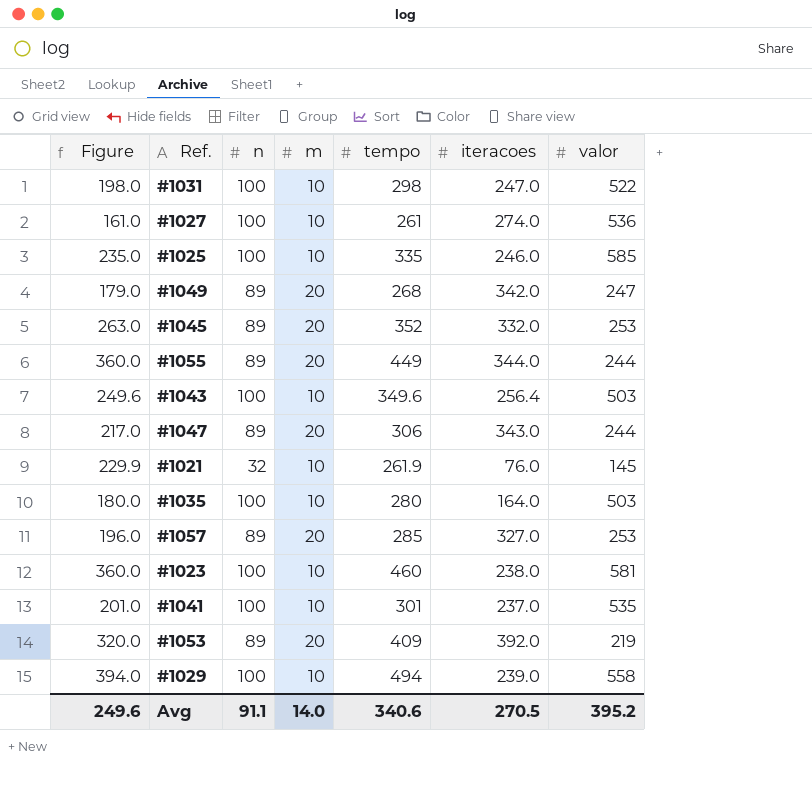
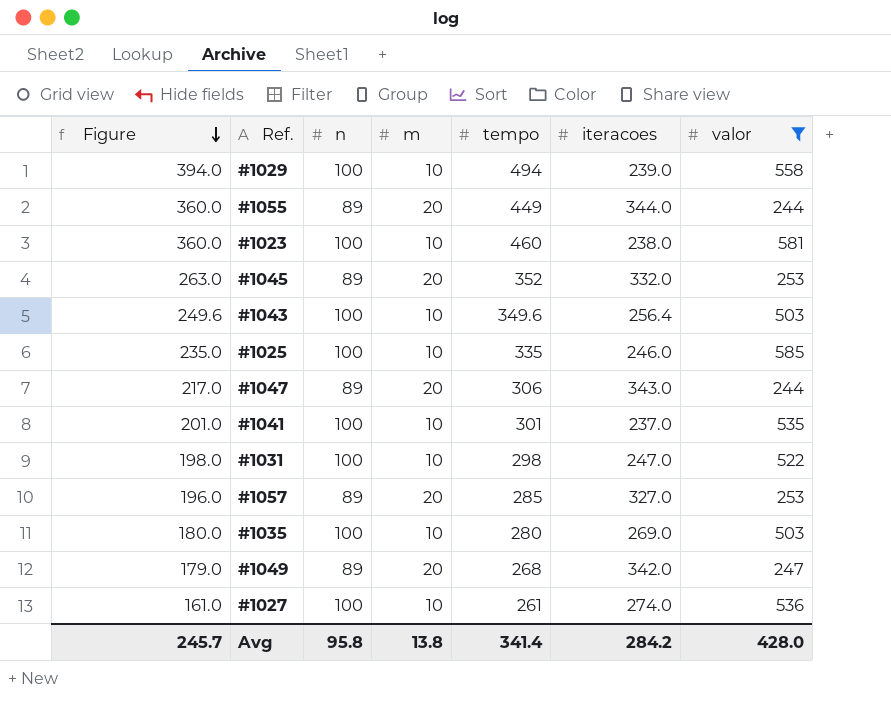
filter: none -> valor >= 244
row order: none -> Figure descending
#1035 | iteracoes: 164.0 -> 269.0
Avg | Figure: 249.6 -> 245.7
Avg | n: 91.1 -> 95.8
Avg | m: 14.0 -> 13.8
Avg | tempo: 340.6 -> 341.4
Avg | iteracoes: 270.5 -> 284.2
Avg | valor: 395.2 -> 428.0

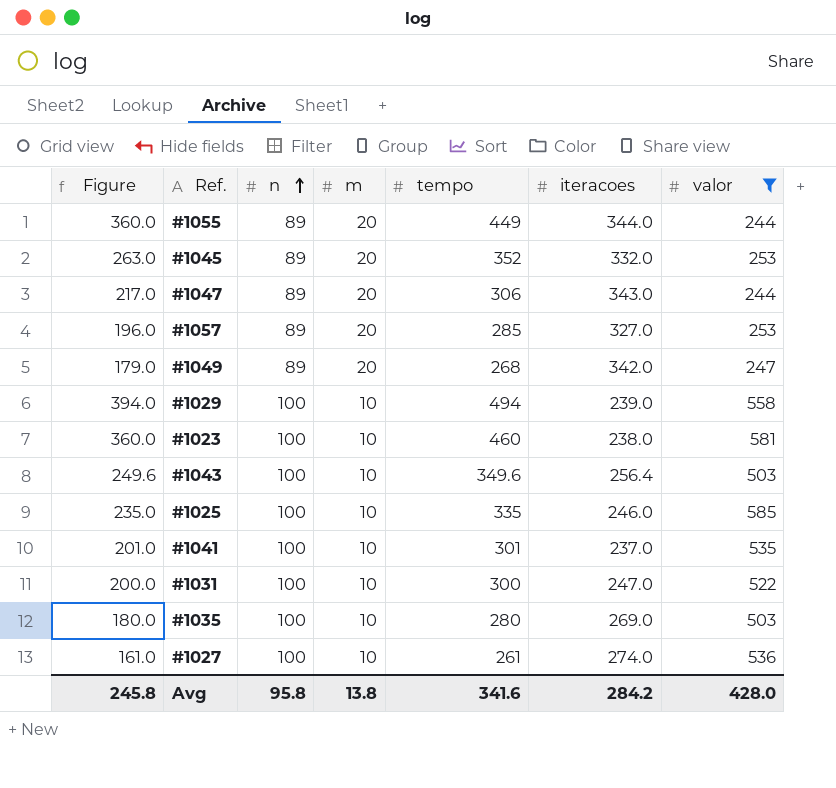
row order: Figure descending -> n ascending
#1031 | Figure: 198.0 -> 200.0
#1031 | tempo: 298 -> 300
Avg | Figure: 245.7 -> 245.8
Avg | tempo: 341.4 -> 341.6

